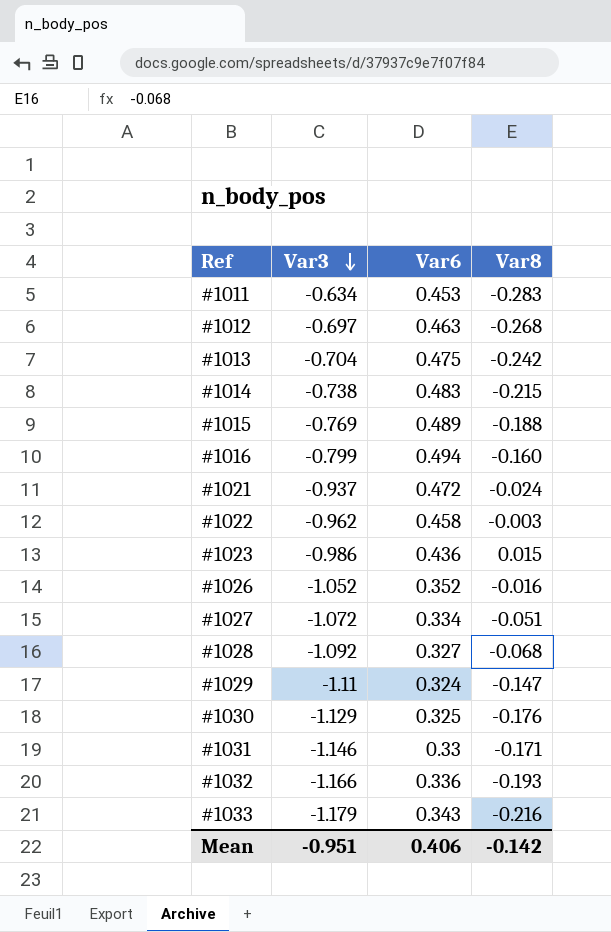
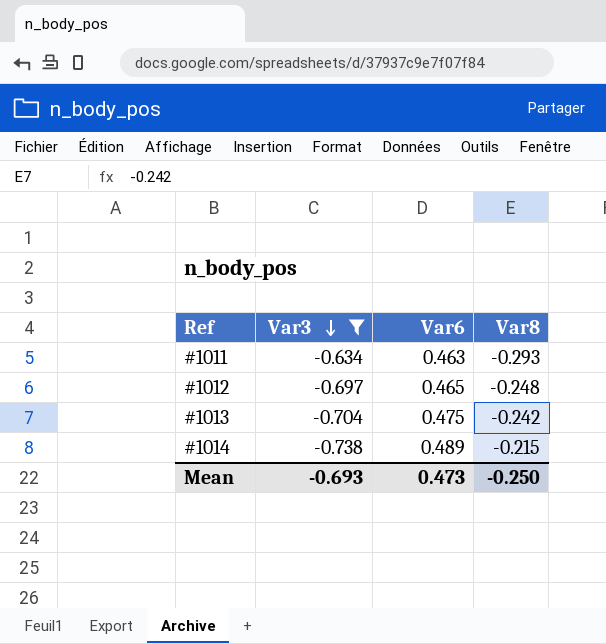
filter: none -> Var3 >= -0.738
#1011 | Var6: 0.453 -> 0.463
#1011 | Var8: -0.283 -> -0.293
#1012 | Var6: 0.463 -> 0.465
#1012 | Var8: -0.268 -> -0.248
#1014 | Var6: 0.483 -> 0.489
Mean | Var3: -0.951 -> -0.693
Mean | Var6: 0.406 -> 0.473
Mean | Var8: -0.142 -> -0.250

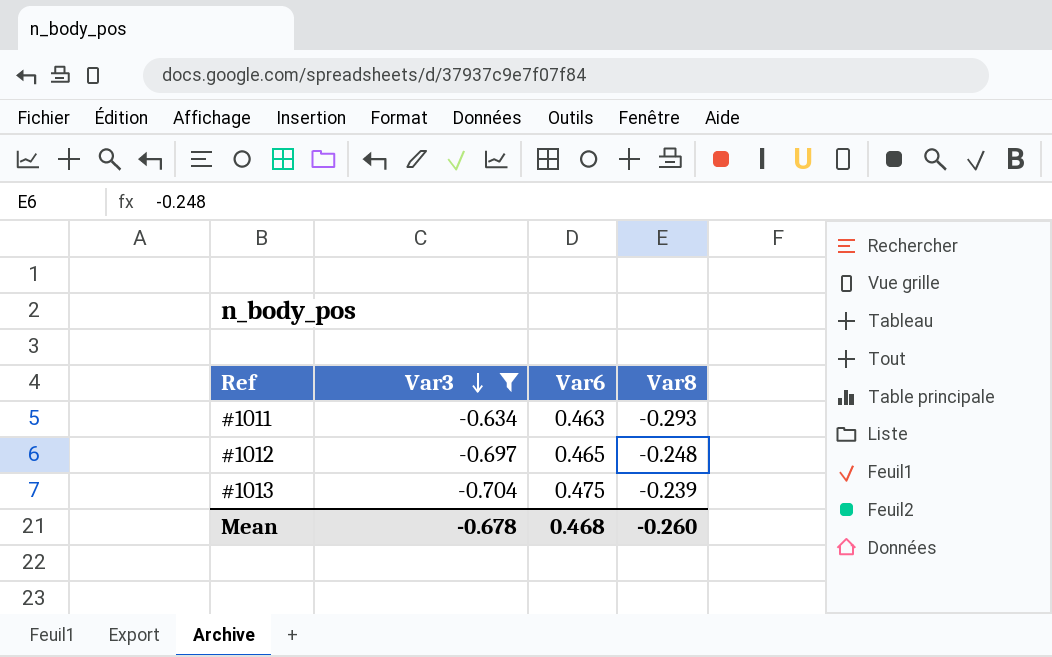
row #1014: -0.738 | 0.489 | -0.215 -> none
#1013 | Var8: -0.242 -> -0.239
Mean | Var3: -0.693 -> -0.678
Mean | Var6: 0.473 -> 0.468
Mean | Var8: -0.250 -> -0.260

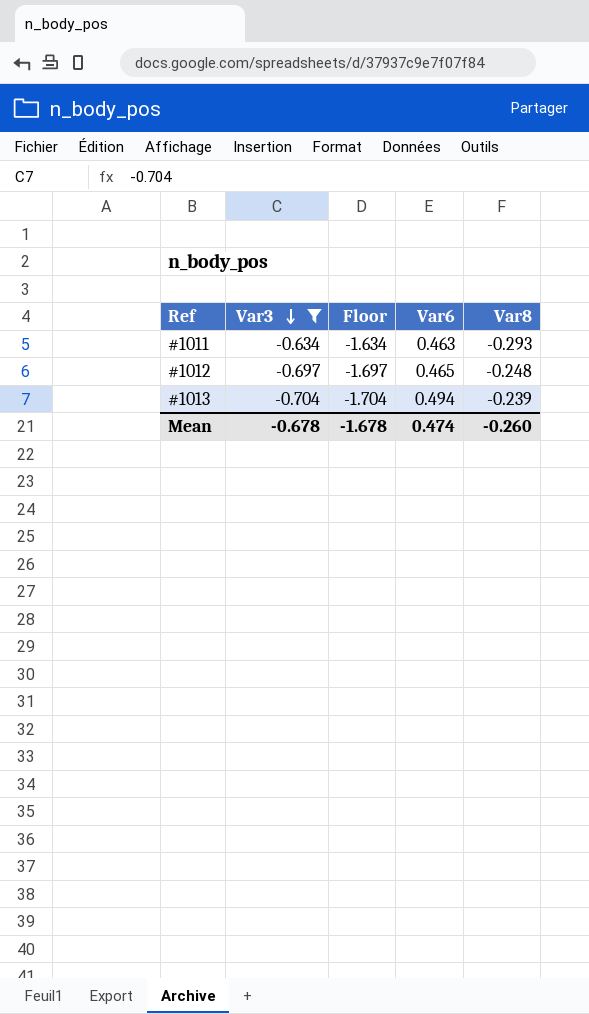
column Floor | formula: none -> [Var3] - 1
#1013 | Var6: 0.475 -> 0.494
Mean | Var6: 0.468 -> 0.474

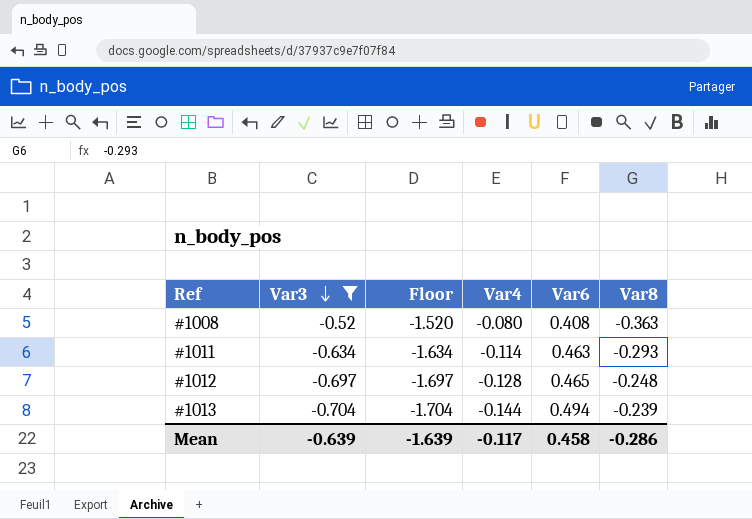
column Var4 | position: none -> 4
row #1008: none -> -0.52 | -1.520 | -0.080 | 0.408 | -0.363
Mean | Var3: -0.678 -> -0.639
Mean | Floor: -1.678 -> -1.639
Mean | Var6: 0.474 -> 0.458
Mean | Var8: -0.260 -> -0.286

